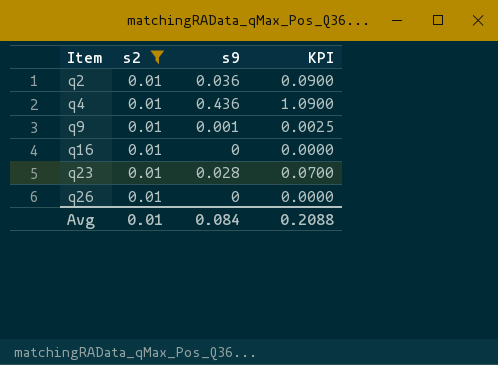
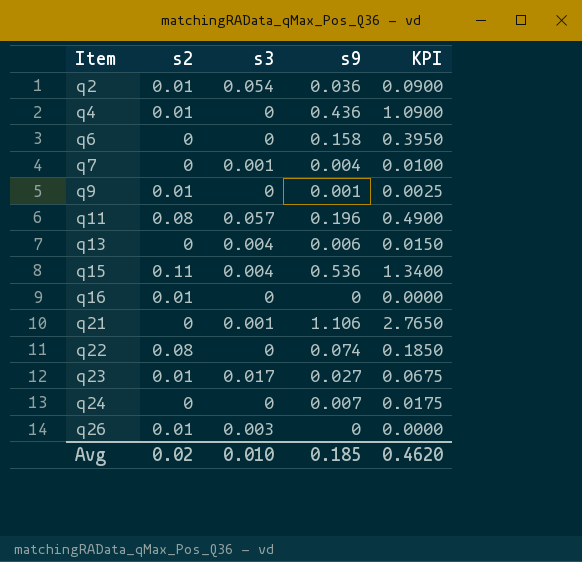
filter: s2 = 0.01 -> none
column s3 | position: none -> 3
q23 | s9: 0.028 -> 0.027
q23 | KPI: 0.0700 -> 0.0675
Avg | s2: 0.01 -> 0.02
Avg | s9: 0.084 -> 0.185
Avg | KPI: 0.2088 -> 0.4620

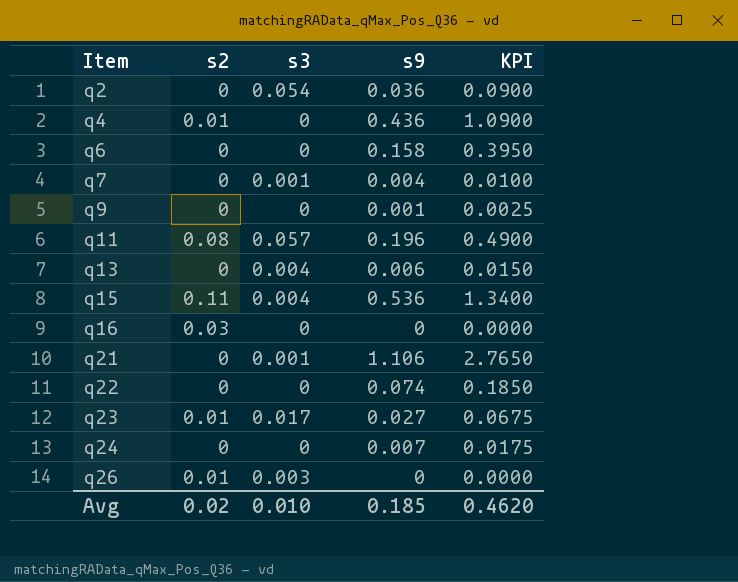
q2 | s2: 0.01 -> 0
q9 | s2: 0.01 -> 0
q16 | s2: 0.01 -> 0.03
q22 | s2: 0.08 -> 0

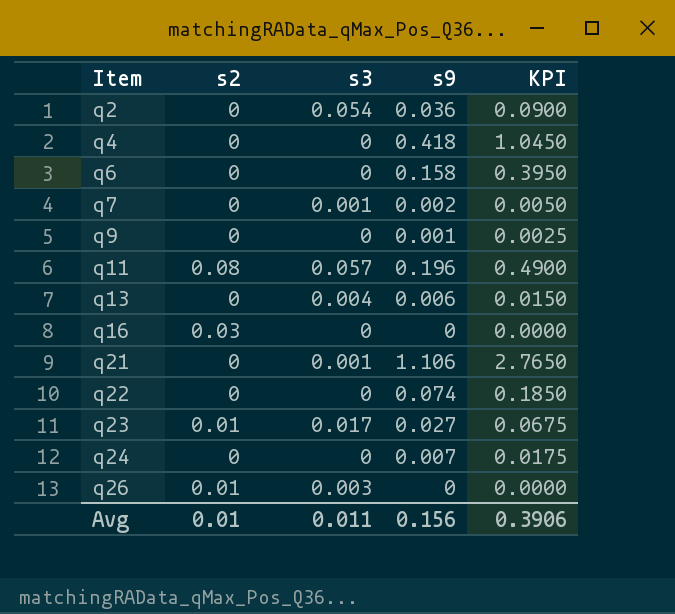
row q15: 0.11 | 0.004 | 0.536 | 1.3400 -> none
q4 | s2: 0.01 -> 0
q4 | s9: 0.436 -> 0.418
q4 | KPI: 1.0900 -> 1.0450
q7 | s9: 0.004 -> 0.002
q7 | KPI: 0.0100 -> 0.0050
Avg | s2: 0.02 -> 0.01
Avg | s3: 0.010 -> 0.011
Avg | s9: 0.185 -> 0.156
Avg | KPI: 0.4620 -> 0.3906

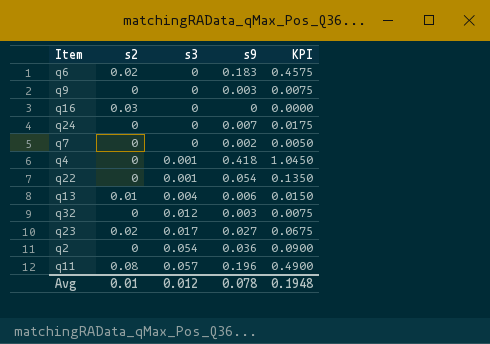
row order: Item ascending -> s3 ascending
row q21: 0 | 0.001 | 1.106 | 2.7650 -> none
row q26: 0.01 | 0.003 | 0 | 0.0000 -> none
q6 | s2: 0 -> 0.02
q6 | s9: 0.158 -> 0.183
q6 | KPI: 0.3950 -> 0.4575
q9 | s9: 0.001 -> 0.003
q9 | KPI: 0.0025 -> 0.0075
q7 | s3: 0.001 -> 0
q4 | s3: 0 -> 0.001
q22 | s3: 0 -> 0.001
q22 | s9: 0.074 -> 0.054
q22 | KPI: 0.1850 -> 0.1350
q13 | s2: 0 -> 0.01
row q32: none -> 0 | 0.012 | 0.003 | 0.0075
q23 | s2: 0.01 -> 0.02
Avg | s3: 0.011 -> 0.012
Avg | s9: 0.156 -> 0.078
Avg | KPI: 0.3906 -> 0.1948

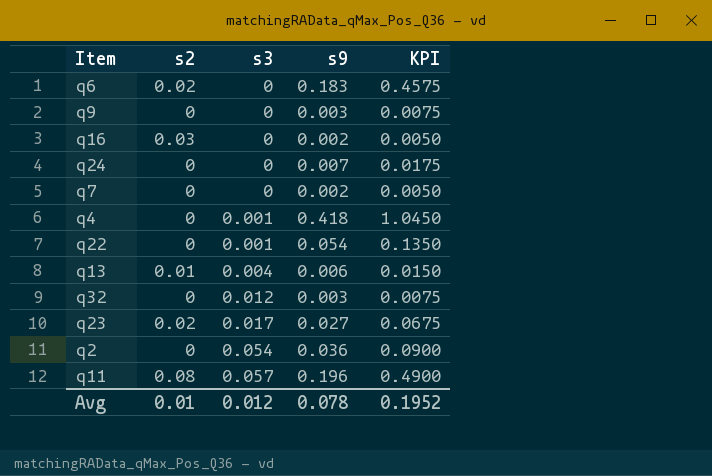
q16 | s9: 0 -> 0.002
q16 | KPI: 0.0000 -> 0.0050
Avg | KPI: 0.1948 -> 0.1952

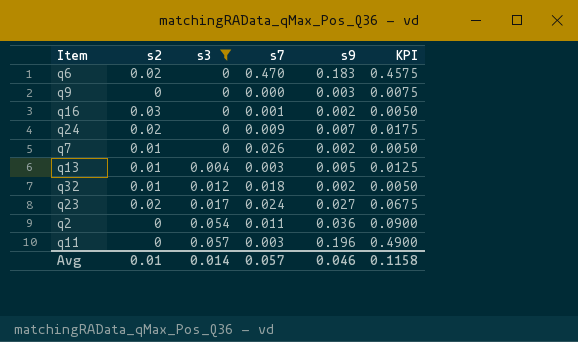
filter: none -> s3 != 0.001
column s7 | position: none -> 4
q24 | s2: 0 -> 0.02
q7 | s2: 0 -> 0.01
q13 | s9: 0.006 -> 0.005
q13 | KPI: 0.0150 -> 0.0125
q32 | s2: 0 -> 0.01
q32 | s9: 0.003 -> 0.002
q32 | KPI: 0.0075 -> 0.0050
q11 | s2: 0.08 -> 0
Avg | s3: 0.012 -> 0.014
Avg | s9: 0.078 -> 0.046
Avg | KPI: 0.1952 -> 0.1158

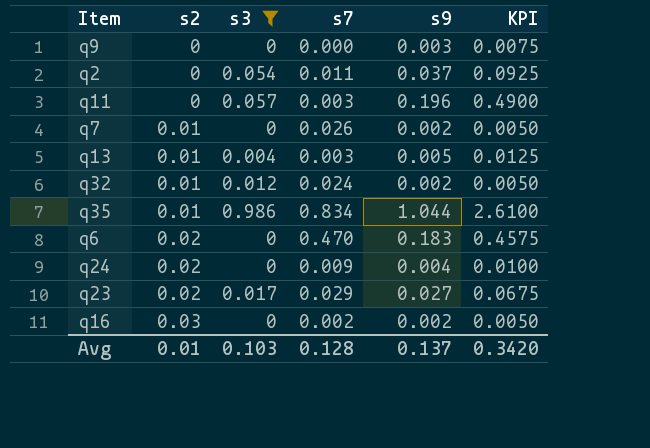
row order: s3 ascending -> s2 ascending
q2 | s9: 0.036 -> 0.037
q2 | KPI: 0.0900 -> 0.0925
q32 | s7: 0.018 -> 0.024
row q35: none -> 0.01 | 0.986 | 0.834 | 1.044 | 2.6100
q24 | s9: 0.007 -> 0.004
q24 | KPI: 0.0175 -> 0.0100
q23 | s7: 0.024 -> 0.029
q16 | s7: 0.001 -> 0.002
Avg | s3: 0.014 -> 0.103
Avg | s7: 0.057 -> 0.128
Avg | s9: 0.046 -> 0.137
Avg | KPI: 0.1158 -> 0.3420

